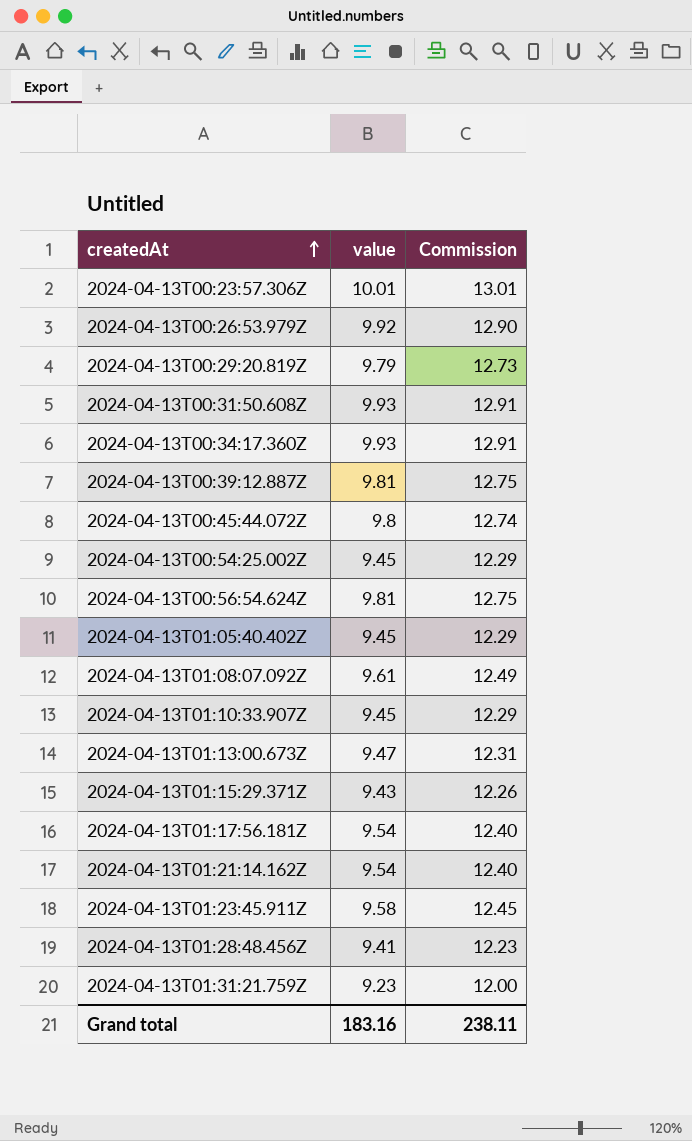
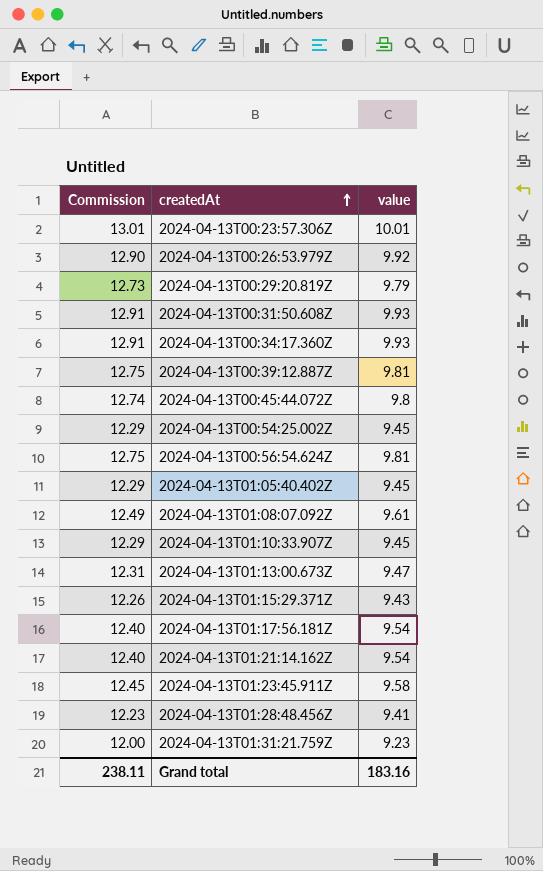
column Commission | position: 3 -> 1

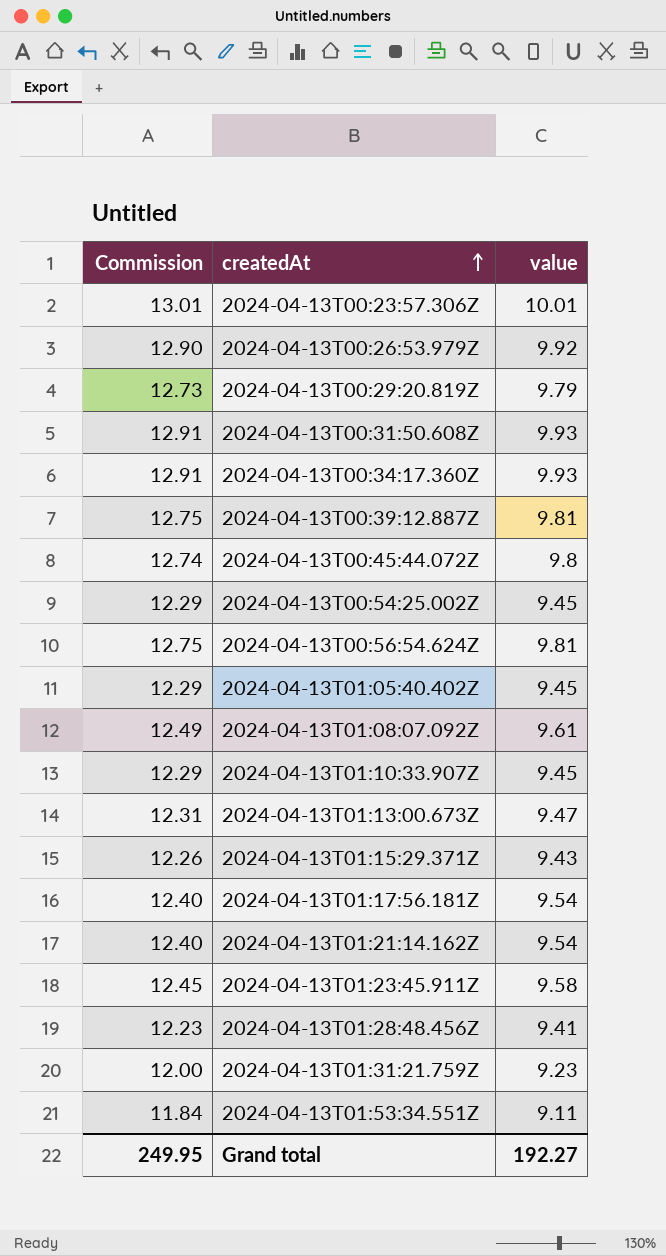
row 2024-04-13T01:53:34.551Z: none -> 11.84 | 9.11
Grand total | Commission: 238.11 -> 249.95
Grand total | value: 183.16 -> 192.27

